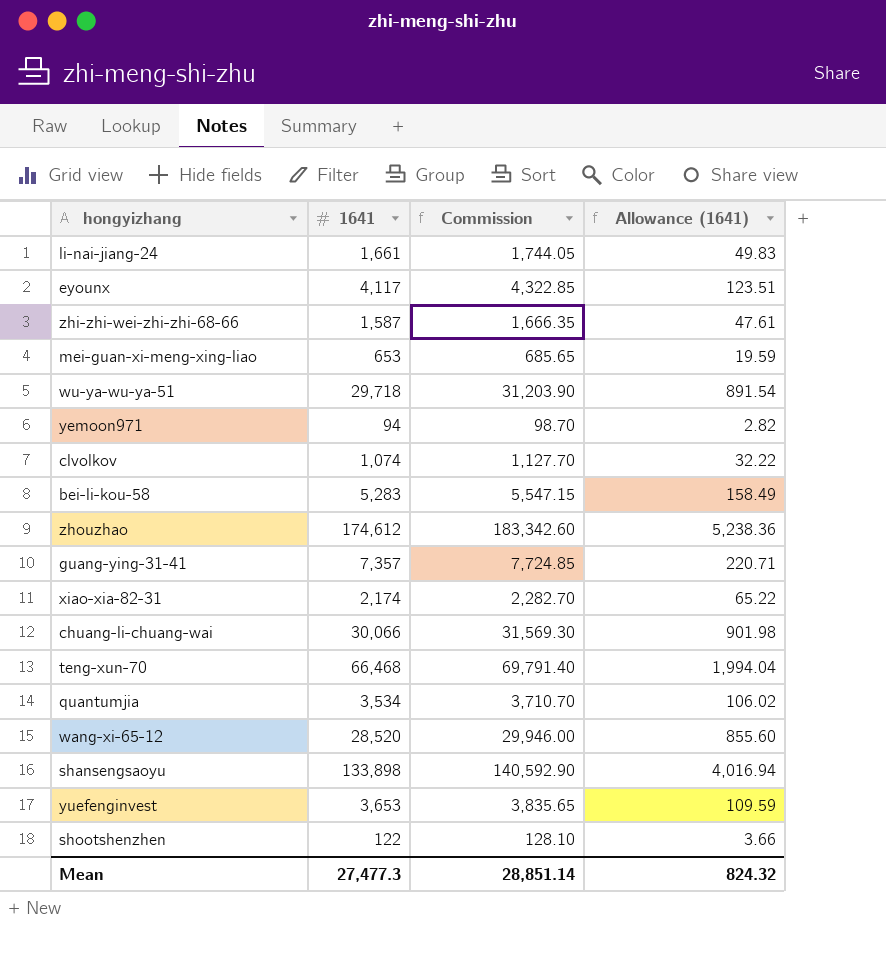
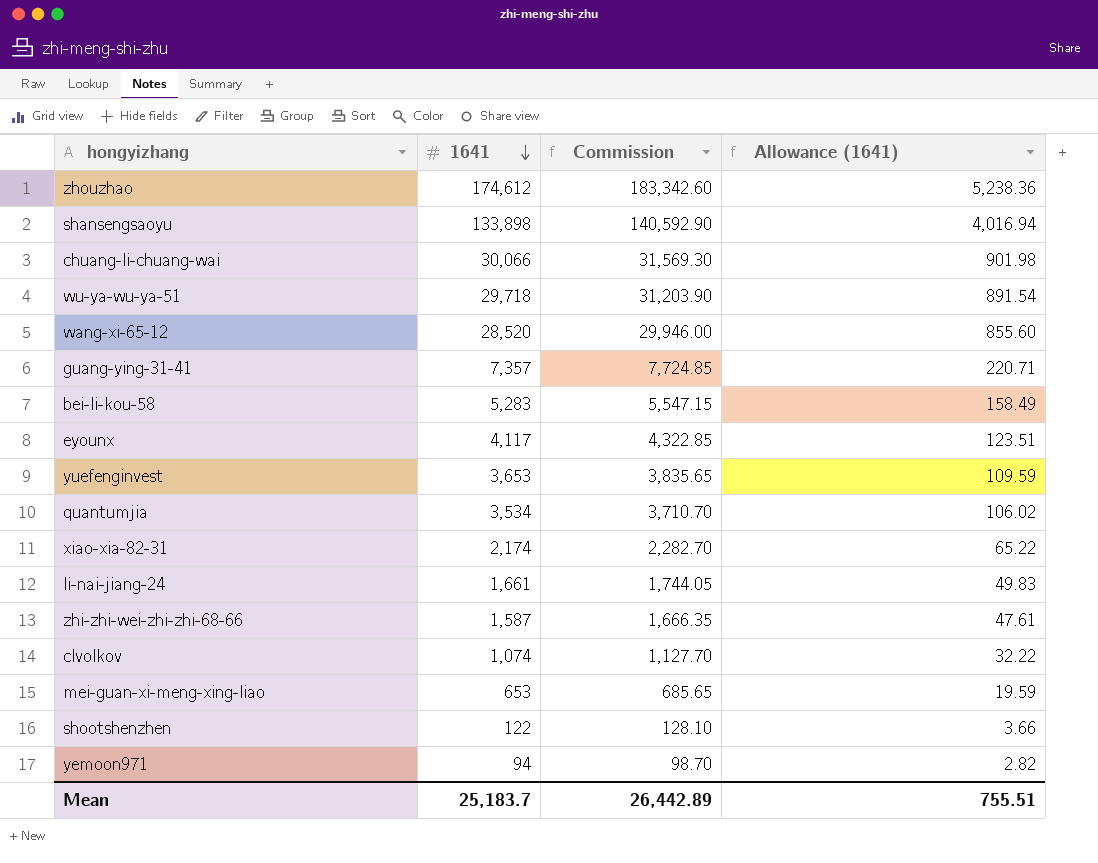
row order: none -> 1641 descending
row teng-xun-70: 66,468 | 69,791.40 | 1,994.04 -> none
Mean | 1641: 27,477.3 -> 25,183.7
Mean | Commission: 28,851.14 -> 26,442.89
Mean | Allowance (1641): 824.32 -> 755.51

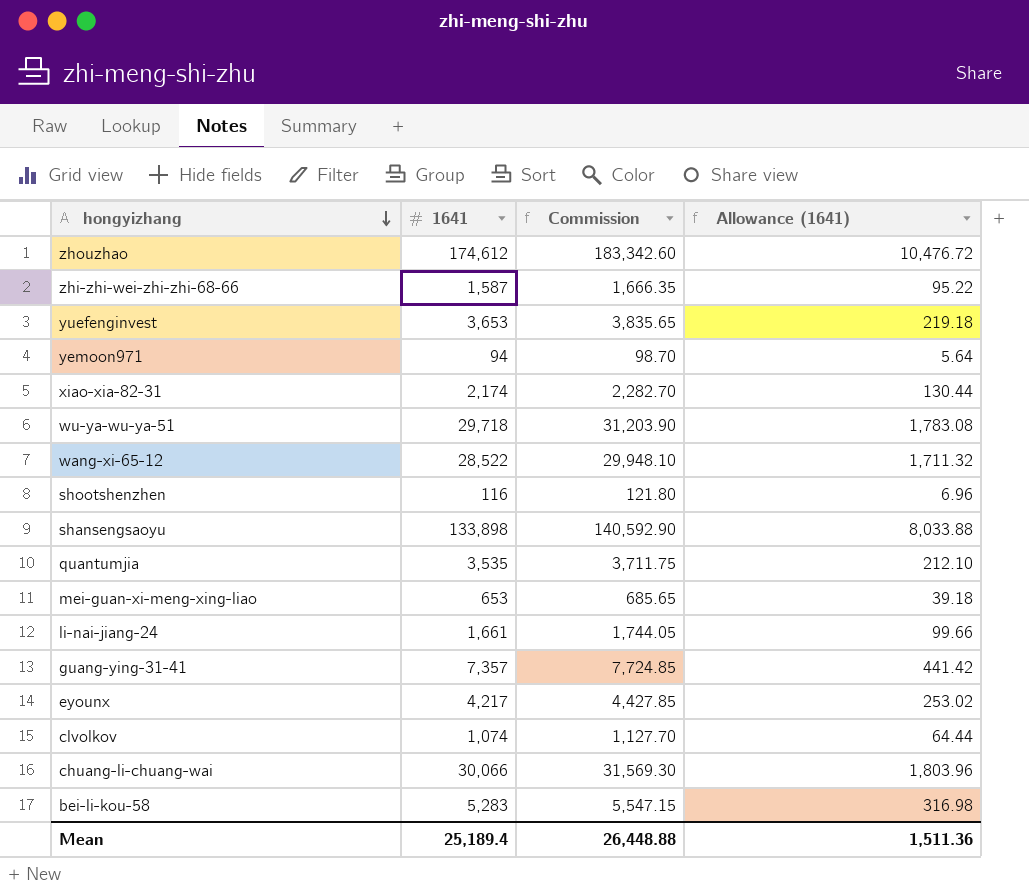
row order: 1641 descending -> hongyizhang descending
column Allowance (1641) | formula: [1641] * 0.03 -> [1641] * 0.06
wang-xi-65-12 | 1641: 28,520 -> 28,522
wang-xi-65-12 | Commission: 29,946.00 -> 29,948.10
shootshenzhen | 1641: 122 -> 116
shootshenzhen | Commission: 128.10 -> 121.80
quantumjia | 1641: 3,534 -> 3,535
quantumjia | Commission: 3,710.70 -> 3,711.75
eyounx | 1641: 4,117 -> 4,217
eyounx | Commission: 4,322.85 -> 4,427.85
Mean | 1641: 25,183.7 -> 25,189.4
Mean | Commission: 26,442.89 -> 26,448.88
Mean | Allowance (1641): 755.51 -> 1,511.36

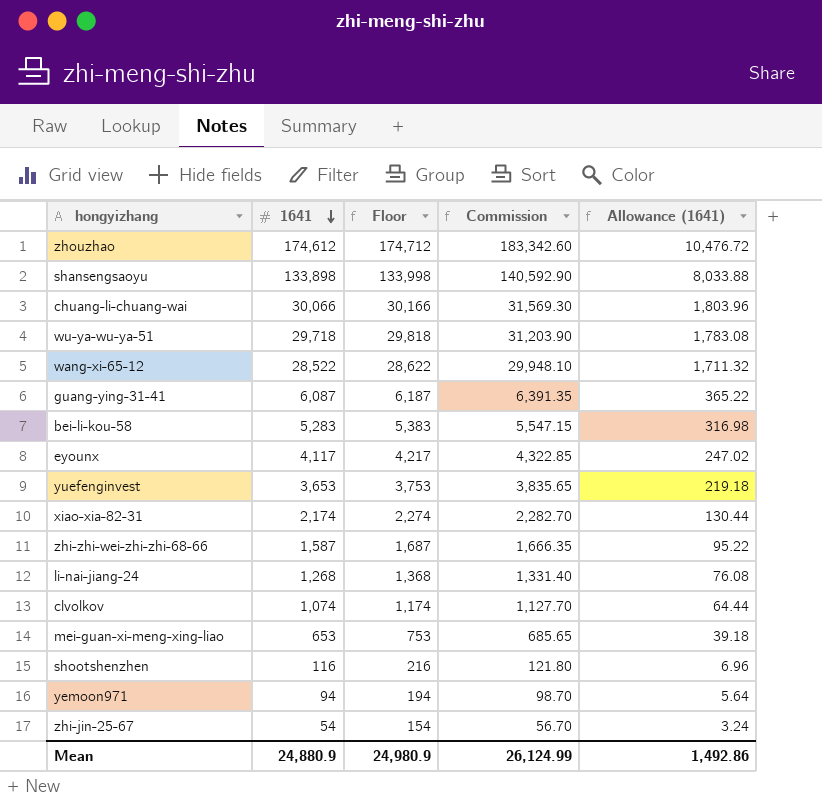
row order: hongyizhang descending -> 1641 descending
column Floor | formula: none -> [1641] + 100
row quantumjia: 3,535 | 3,711.75 | 212.10 -> none
guang-ying-31-41 | 1641: 7,357 -> 6,087
guang-ying-31-41 | Commission: 7,724.85 -> 6,391.35
guang-ying-31-41 | Allowance (1641): 441.42 -> 365.22
eyounx | 1641: 4,217 -> 4,117
eyounx | Commission: 4,427.85 -> 4,322.85
eyounx | Allowance (1641): 253.02 -> 247.02
li-nai-jiang-24 | 1641: 1,661 -> 1,268
li-nai-jiang-24 | Commission: 1,744.05 -> 1,331.40
li-nai-jiang-24 | Allowance (1641): 99.66 -> 76.08
row zhi-jin-25-67: none -> 54 | 154 | 56.70 | 3.24
Mean | 1641: 25,189.4 -> 24,880.9
Mean | Commission: 26,448.88 -> 26,124.99
Mean | Allowance (1641): 1,511.36 -> 1,492.86

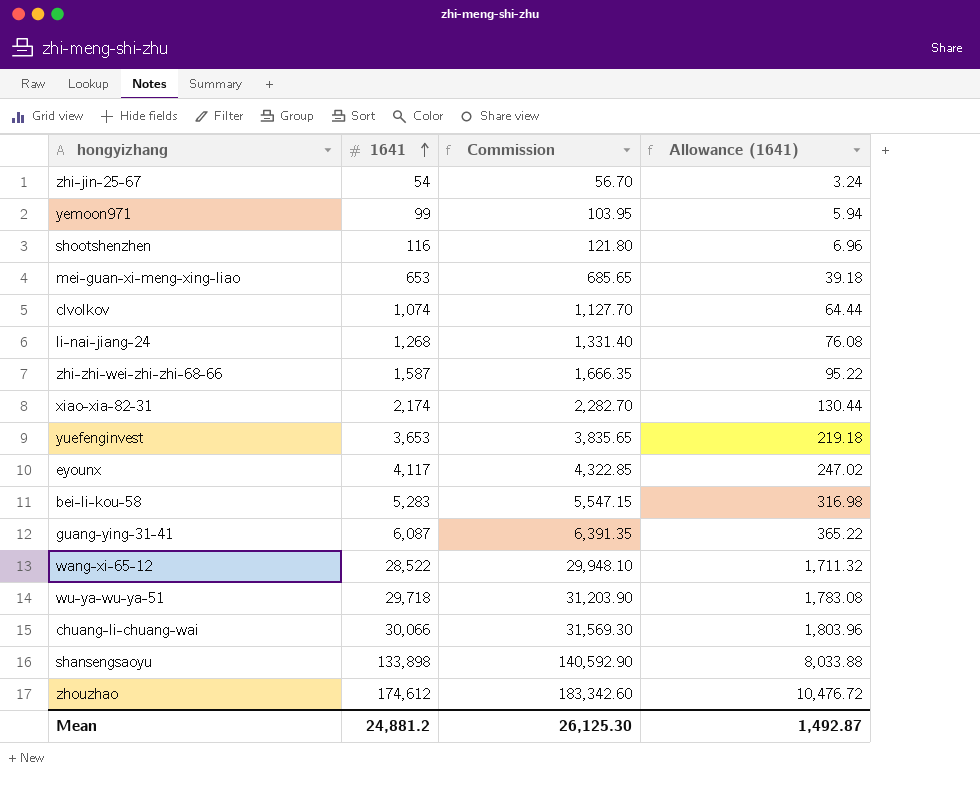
row order: 1641 descending -> 1641 ascending
column Floor | formula: [1641] + 100 -> none
yemoon971 | 1641: 94 -> 99
yemoon971 | Commission: 98.70 -> 103.95
yemoon971 | Allowance (1641): 5.64 -> 5.94
Mean | 1641: 24,880.9 -> 24,881.2
Mean | Commission: 26,124.99 -> 26,125.30
Mean | Allowance (1641): 1,492.86 -> 1,492.87

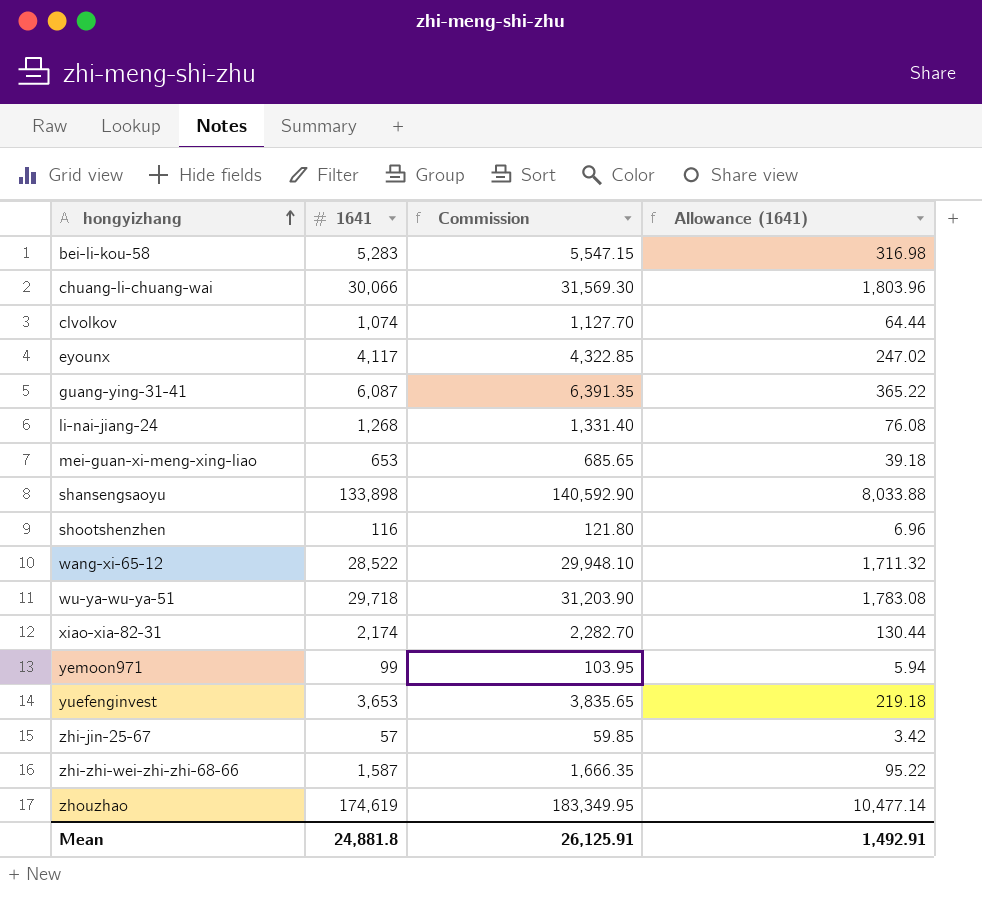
row order: 1641 ascending -> hongyizhang ascending
zhi-jin-25-67 | 1641: 54 -> 57
zhi-jin-25-67 | Commission: 56.70 -> 59.85
zhi-jin-25-67 | Allowance (1641): 3.24 -> 3.42
zhouzhao | 1641: 174,612 -> 174,619
zhouzhao | Commission: 183,342.60 -> 183,349.95
zhouzhao | Allowance (1641): 10,476.72 -> 10,477.14
Mean | 1641: 24,881.2 -> 24,881.8
Mean | Commission: 26,125.30 -> 26,125.91
Mean | Allowance (1641): 1,492.87 -> 1,492.91

